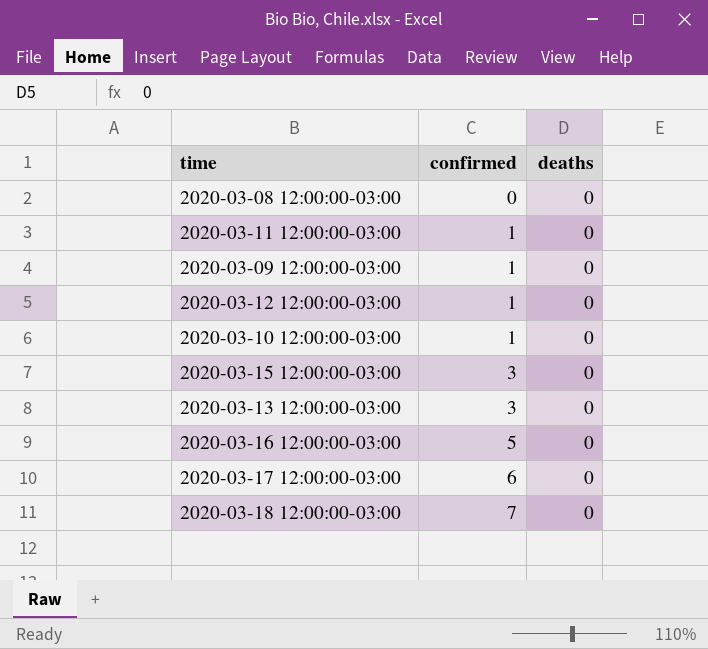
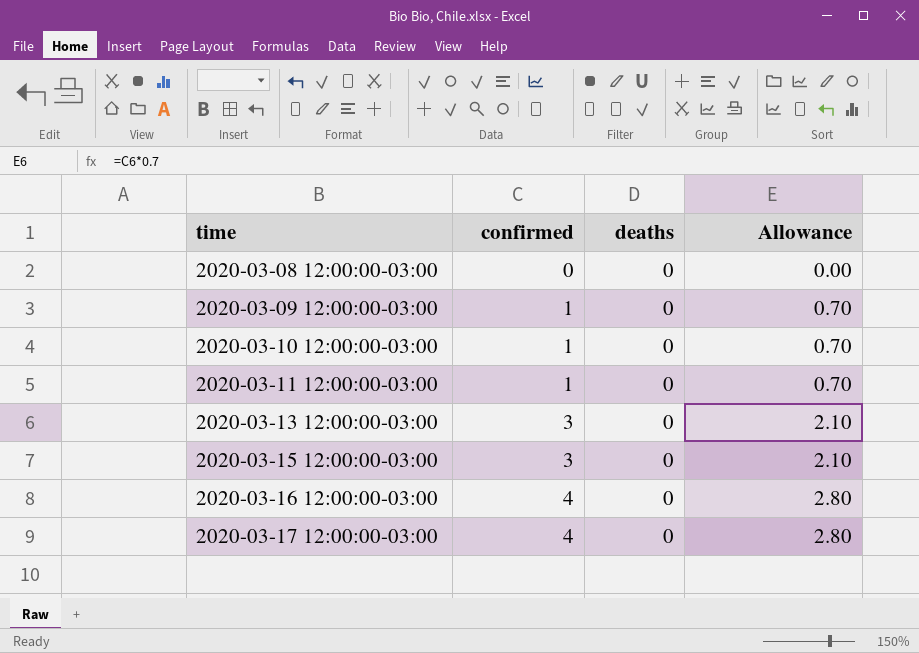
row order: confirmed ascending -> time ascending
column Allowance | formula: none -> [confirmed] * 0.7
row 2020-03-12 12:00:00-03:00: 1 | 0 -> none
row 2020-03-18 12:00:00-03:00: 7 | 0 -> none
2020-03-16 12:00:00-03:00 | confirmed: 5 -> 4
2020-03-17 12:00:00-03:00 | confirmed: 6 -> 4

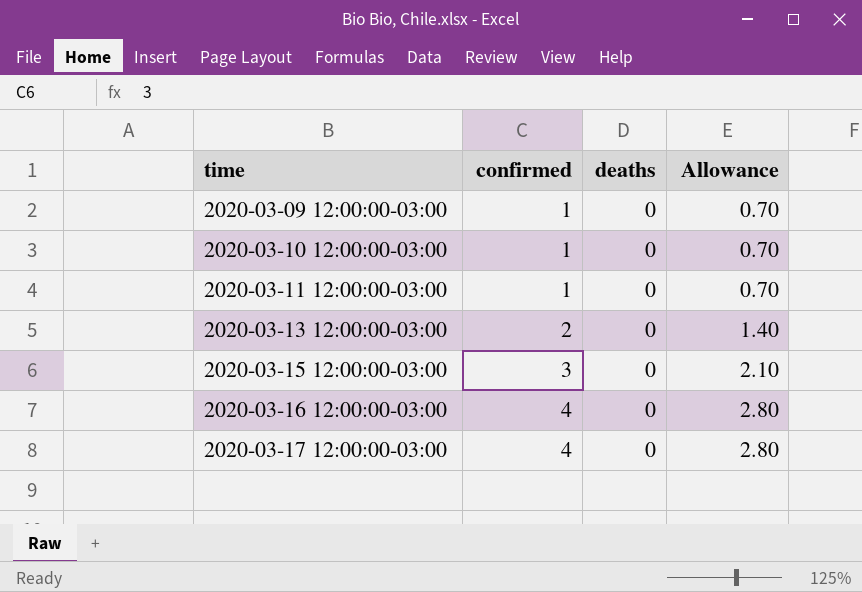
row 2020-03-08 12:00:00-03:00: 0 | 0 | 0.00 -> none
2020-03-13 12:00:00-03:00 | confirmed: 3 -> 2
2020-03-13 12:00:00-03:00 | Allowance: 2.10 -> 1.40

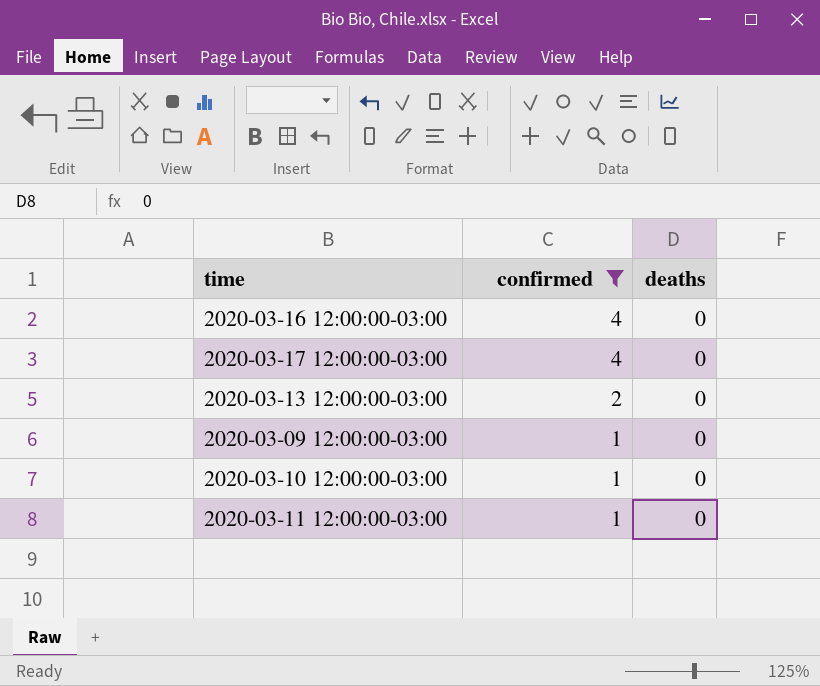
filter: none -> confirmed != 3
row order: time ascending -> confirmed descending
column Allowance | formula: [confirmed] * 0.7 -> none

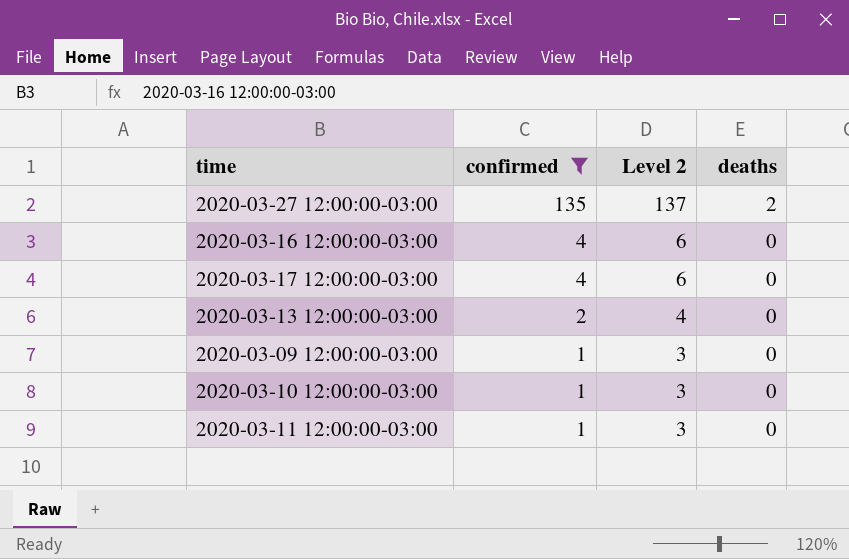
column Level 2 | formula: none -> [confirmed] + 2
row 2020-03-27 12:00:00-03:00: none -> 135 | 137 | 2

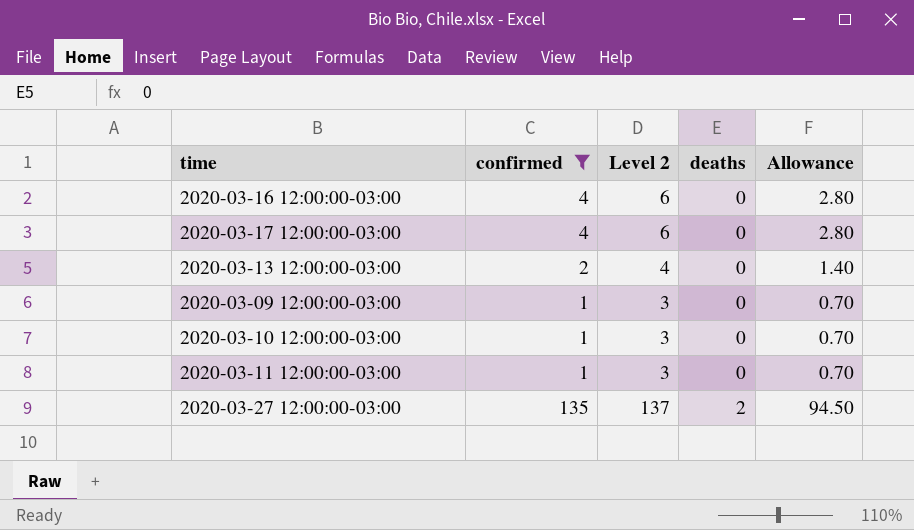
row order: confirmed descending -> deaths ascending
column Allowance | formula: none -> [confirmed] * 0.7

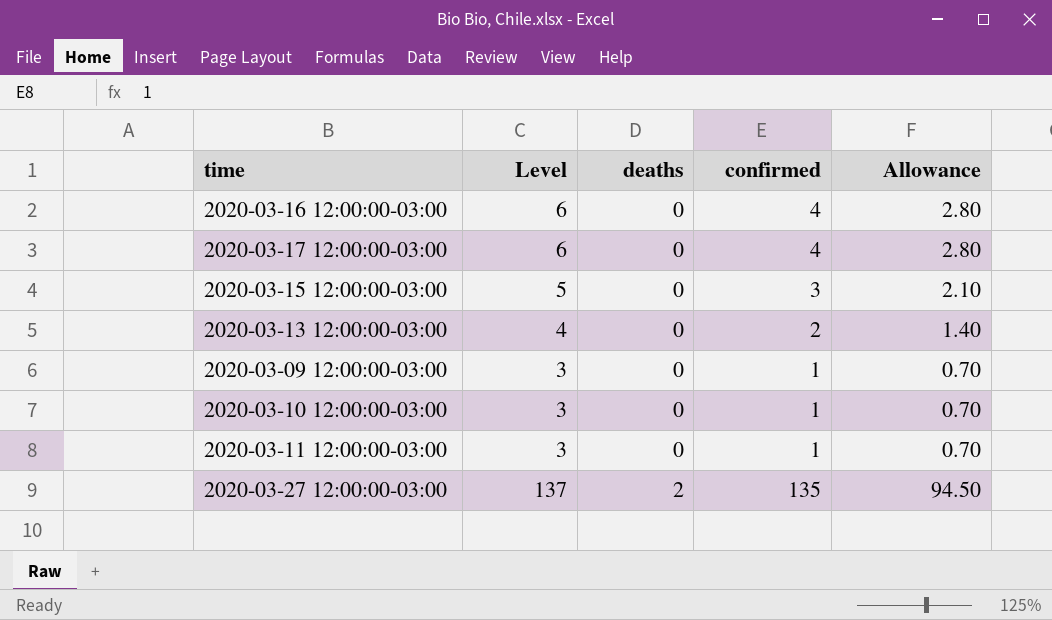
filter: confirmed != 3 -> none
column name: Level 2 -> Level
column confirmed | position: 2 -> 4

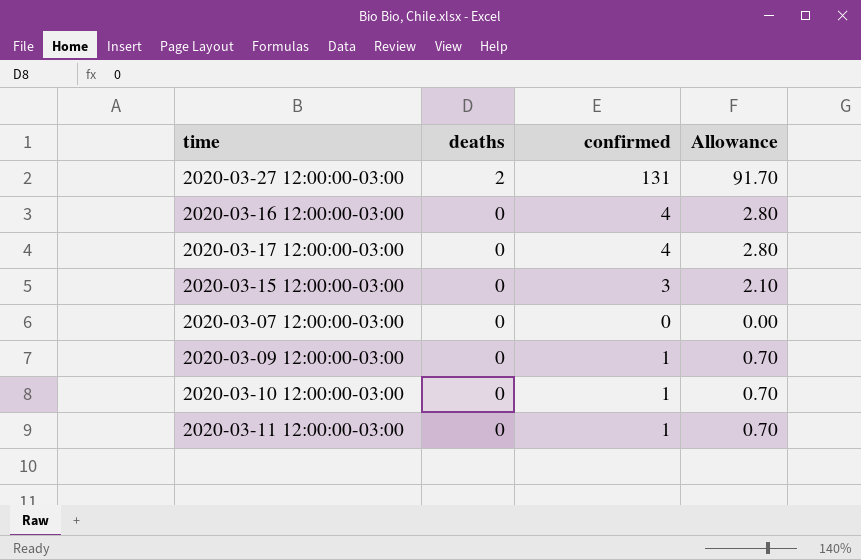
row order: deaths ascending -> deaths descending
column Level | formula: [confirmed] + 2 -> none
row 2020-03-13 12:00:00-03:00: 4 | 0 | 2 | 1.40 -> none
2020-03-27 12:00:00-03:00 | confirmed: 135 -> 131
2020-03-27 12:00:00-03:00 | Allowance: 94.50 -> 91.70
row 2020-03-07 12:00:00-03:00: none -> 0 | 0 | 0.00

